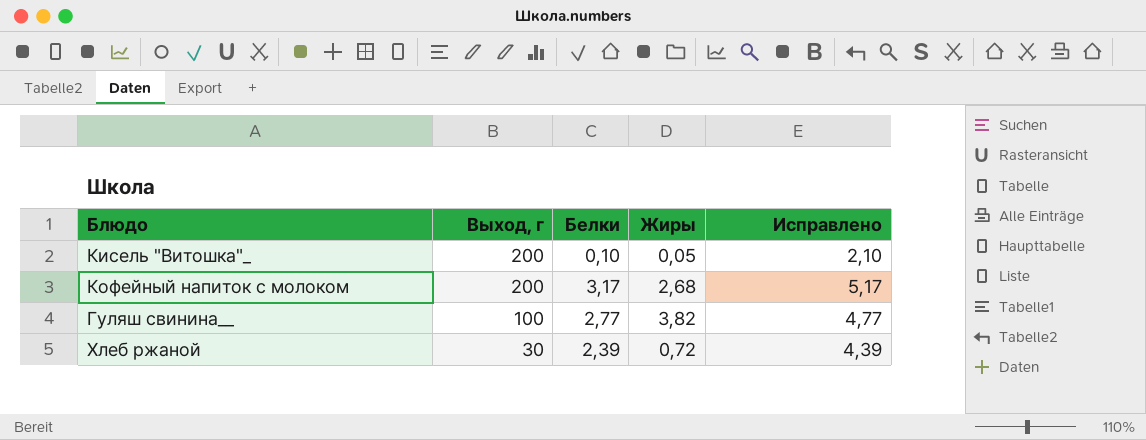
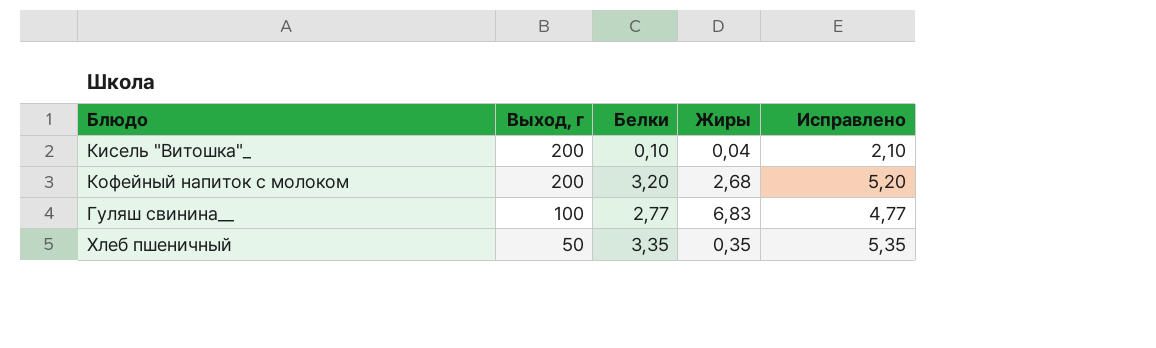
row Хлеб ржаной: 30 | 2,39 | 0,72 | 4,39 -> none
Кисель "Витошка"_ | Жиры: 0,05 -> 0,04
Кофейный напиток с молоком | Белки: 3,17 -> 3,20
Кофейный напиток с молоком | Исправлено: 5,17 -> 5,20
Гуляш свинина__ | Жиры: 3,82 -> 6,83
row Хлеб пшеничный: none -> 50 | 3,35 | 0,35 | 5,35

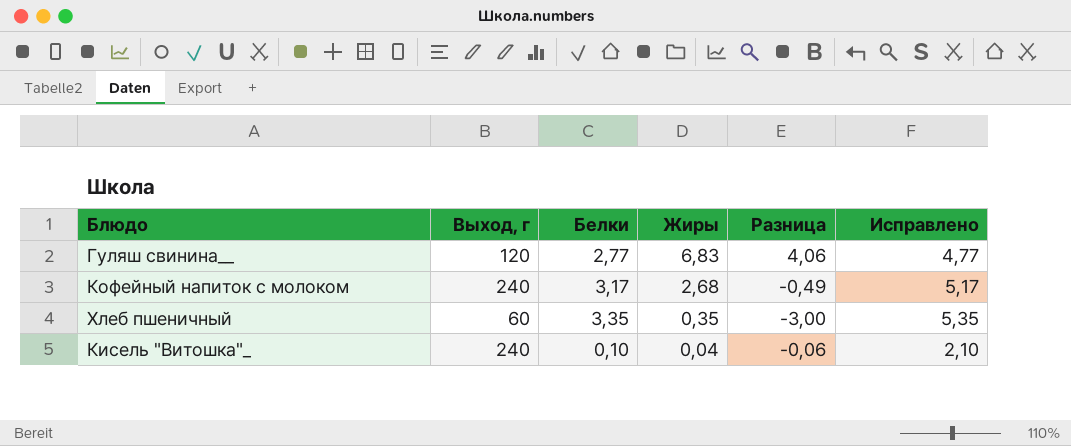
row order: Выход, г descending -> Жиры descending
column Разница | formula: none -> [Жиры] - [Белки]
Гуляш свинина__ | Выход, г: 100 -> 120
Кофейный напиток с молоком | Выход, г: 200 -> 240
Кофейный напиток с молоком | Белки: 3,20 -> 3,17
Кофейный напиток с молоком | Исправлено: 5,20 -> 5,17
Хлеб пшеничный | Выход, г: 50 -> 60
Кисель "Витошка"_ | Выход, г: 200 -> 240

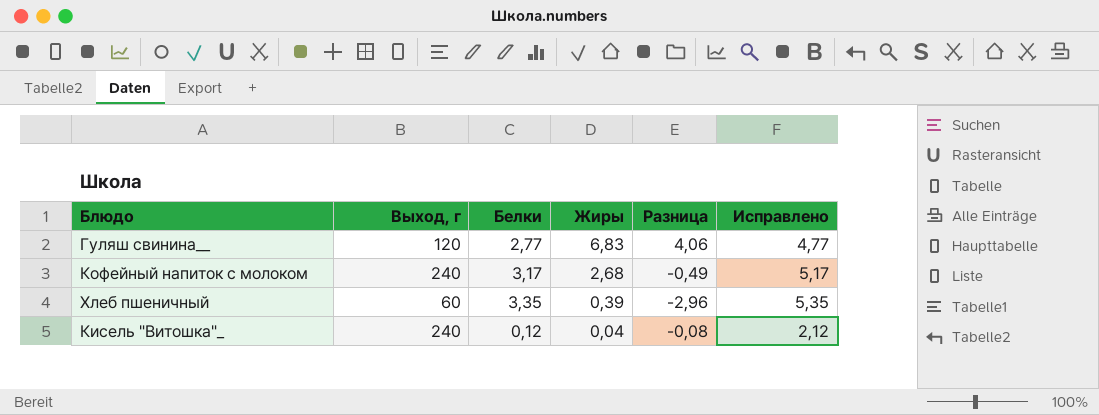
Хлеб пшеничный | Жиры: 0,35 -> 0,39
Хлеб пшеничный | Разница: -3,00 -> -2,96
Кисель "Витошка"_ | Белки: 0,10 -> 0,12
Кисель "Витошка"_ | Разница: -0,06 -> -0,08
Кисель "Витошка"_ | Исправлено: 2,10 -> 2,12

